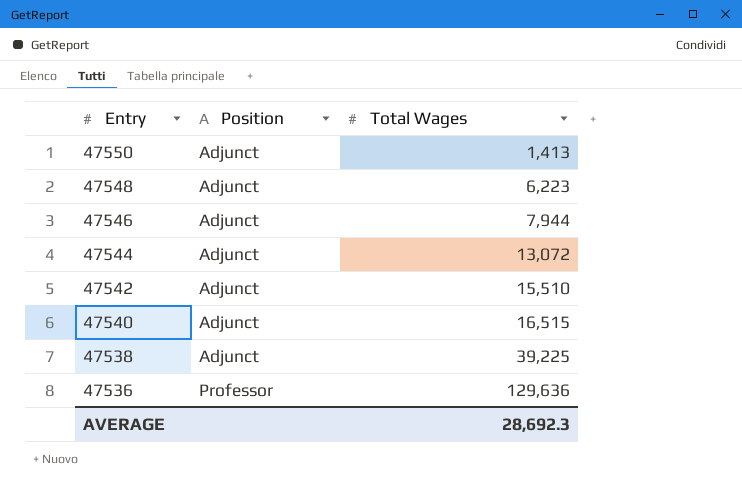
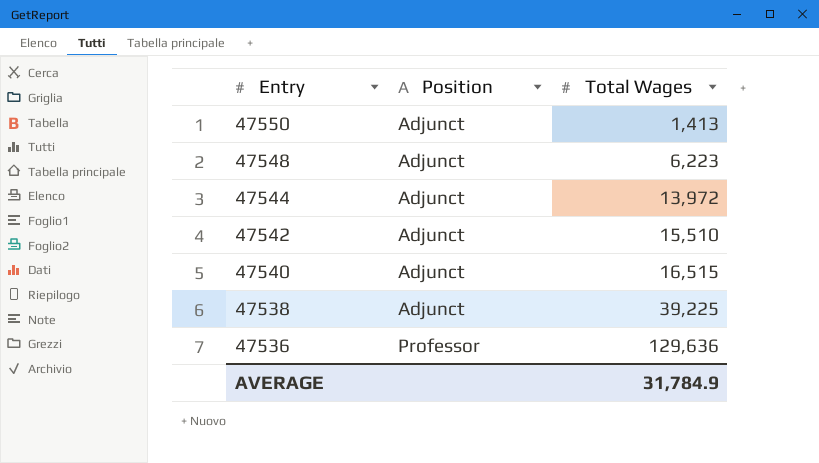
row 47546: Adjunct | 7,944 -> none
47544 | Total Wages: 13,072 -> 13,972
AVERAGE | Total Wages: 28,692.3 -> 31,784.9

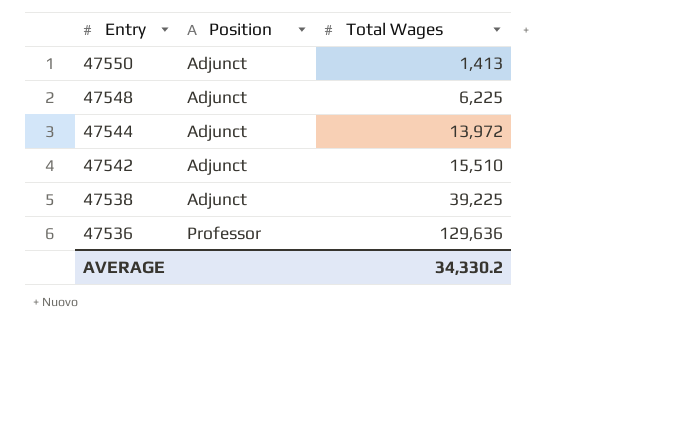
row 47540: Adjunct | 16,515 -> none
47548 | Total Wages: 6,223 -> 6,225
AVERAGE | Total Wages: 31,784.9 -> 34,330.2

